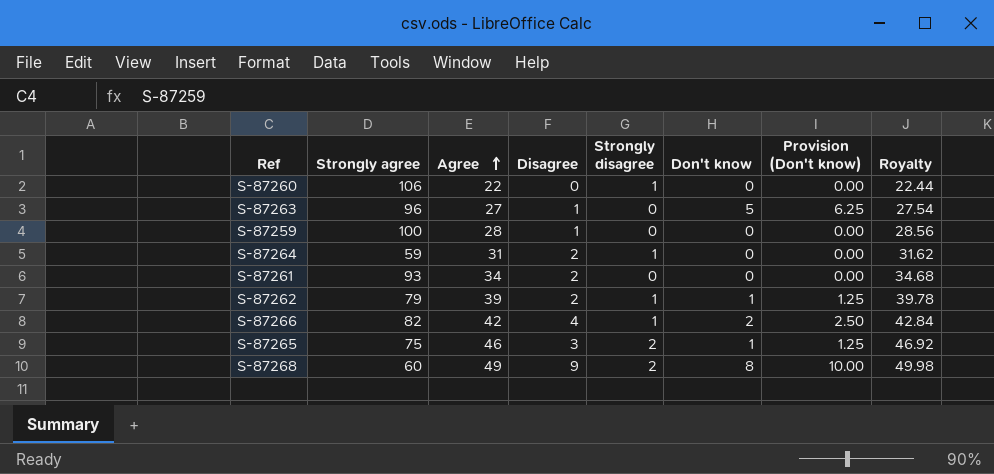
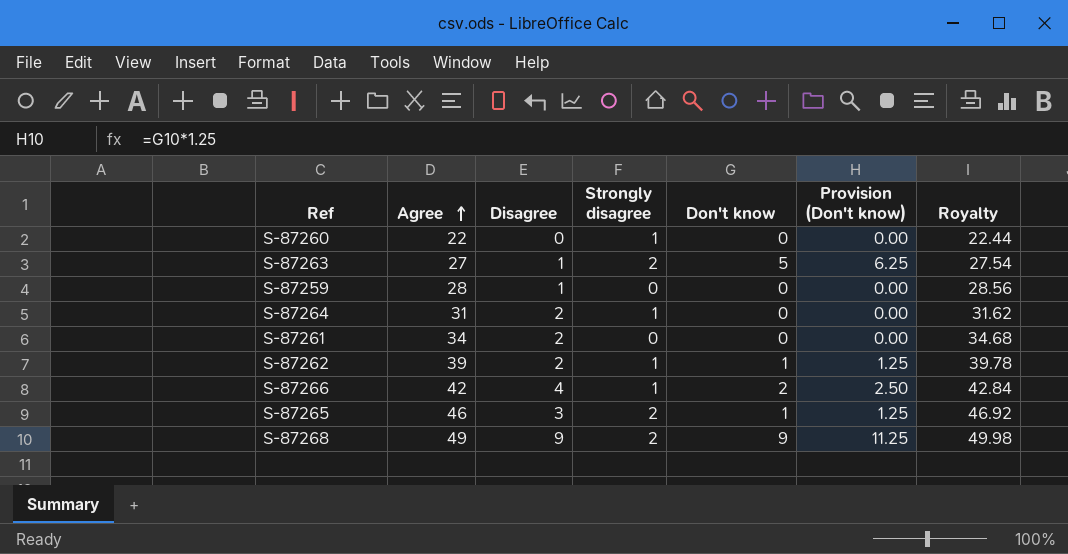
column Strongly agree | position: 2 -> none
S-87263 | Strongly disagree: 0 -> 2
S-87268 | Don't know: 8 -> 9
S-87268 | Provision (Don't know): 10.00 -> 11.25

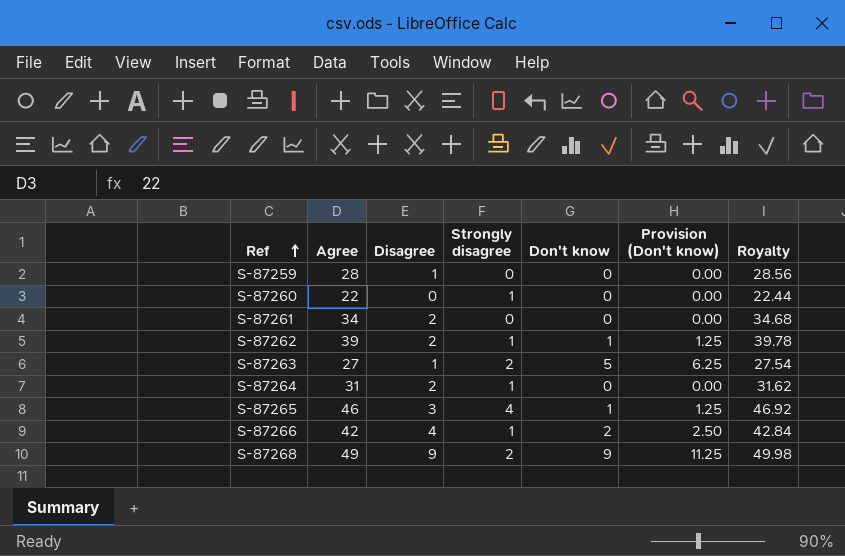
row order: Agree ascending -> Ref ascending
S-87265 | Strongly disagree: 2 -> 4

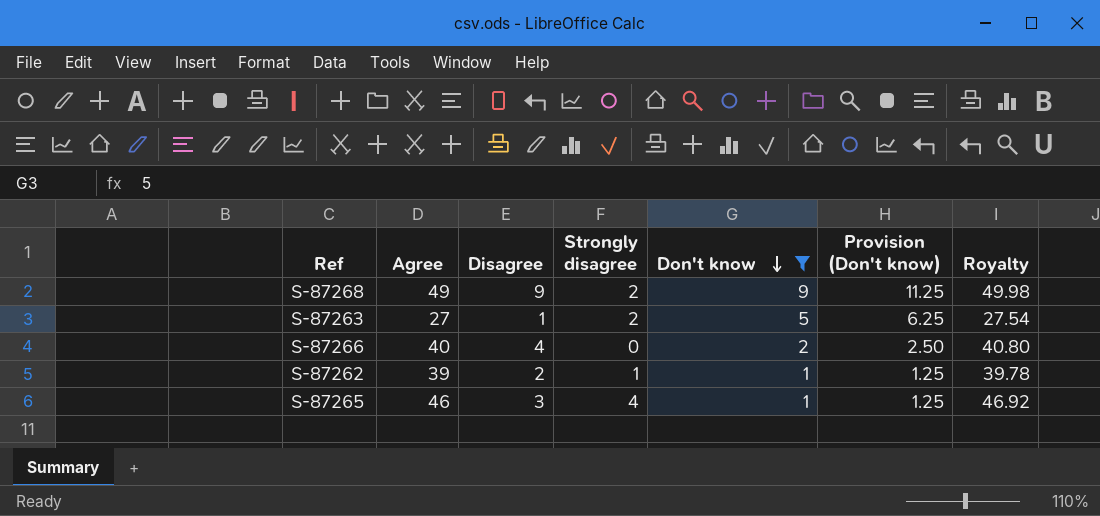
filter: none -> Don't know != 0
row order: Ref ascending -> Don't know descending
S-87266 | Agree: 42 -> 40
S-87266 | Strongly disagree: 1 -> 0
S-87266 | Royalty: 42.84 -> 40.80

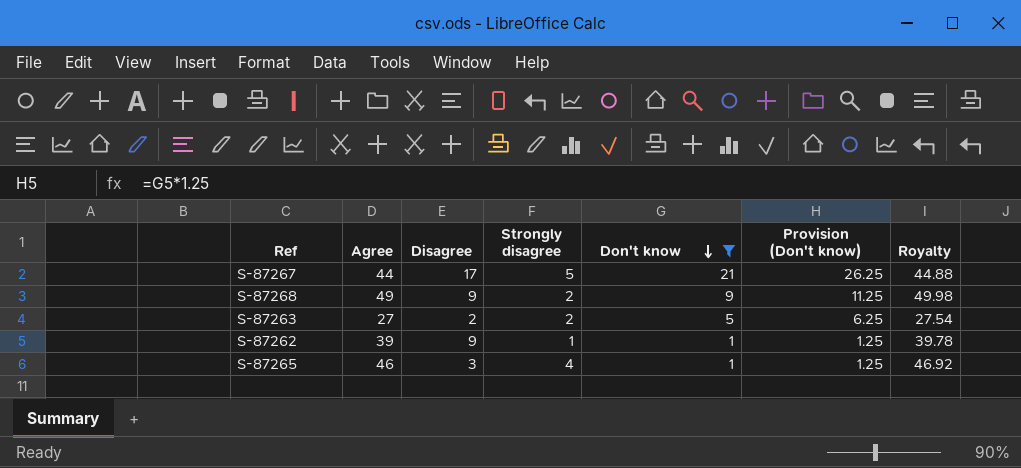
row S-87266: 40 | 4 | 0 | 2 | 2.50 | 40.80 -> none
row S-87267: none -> 44 | 17 | 5 | 21 | 26.25 | 44.88
S-87263 | Disagree: 1 -> 2
S-87262 | Disagree: 2 -> 9

